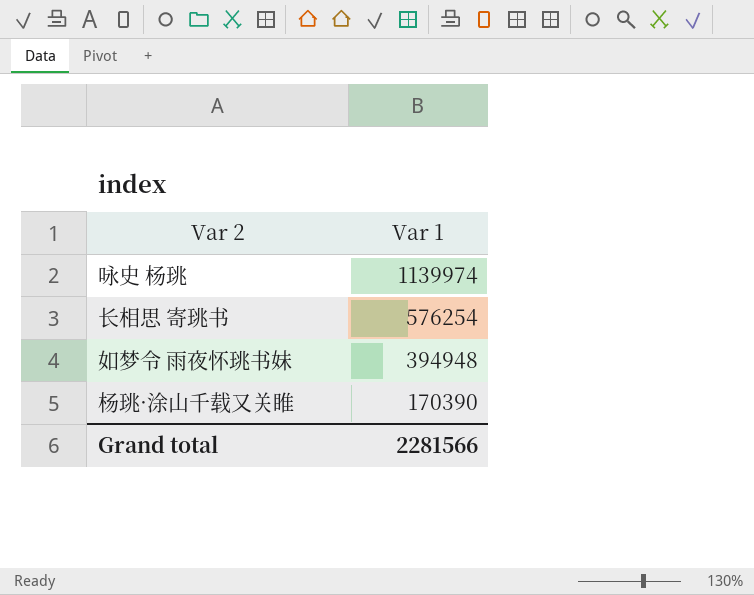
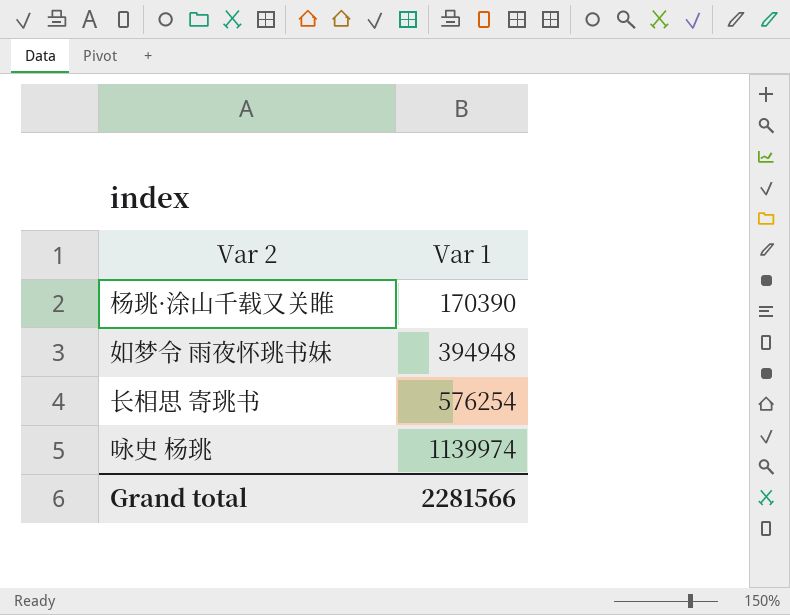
row order: Var 1 descending -> Var 1 ascending

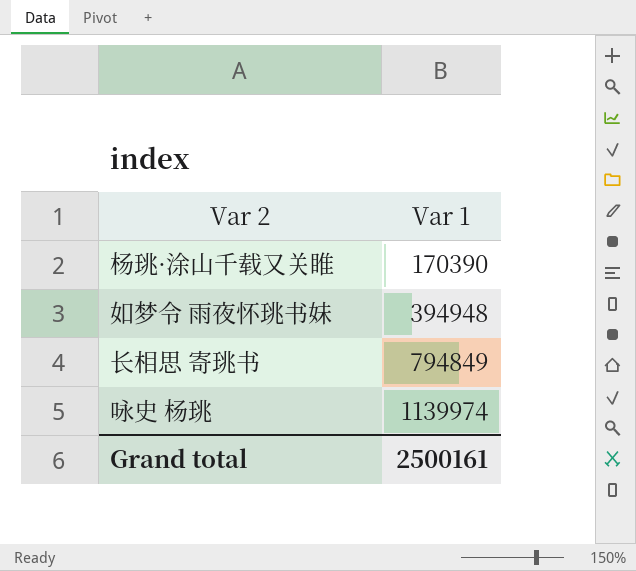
长相思 寄珧书 | Var 1: 576254 -> 794849
Grand total | Var 1: 2281566 -> 2500161

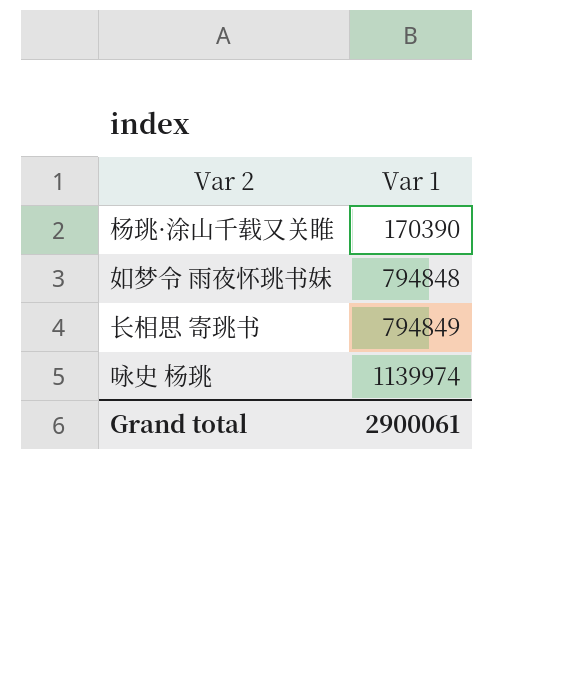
如梦令 雨夜怀珧书妹 | Var 1: 394948 -> 794848
Grand total | Var 1: 2500161 -> 2900061

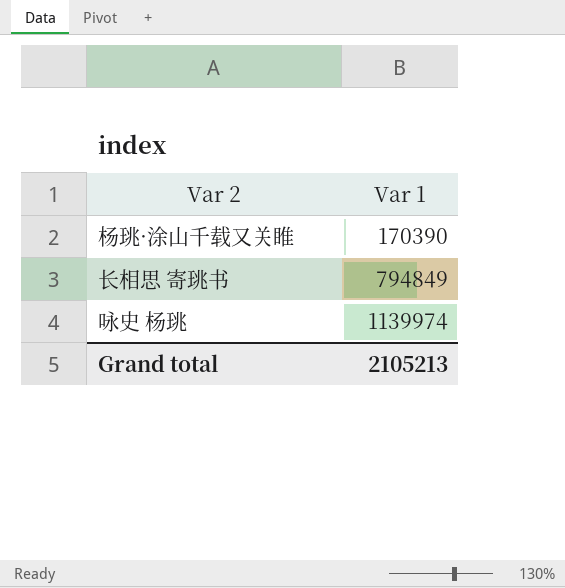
row 如梦令 雨夜怀珧书妹: 794848 -> none
Grand total | Var 1: 2900061 -> 2105213

